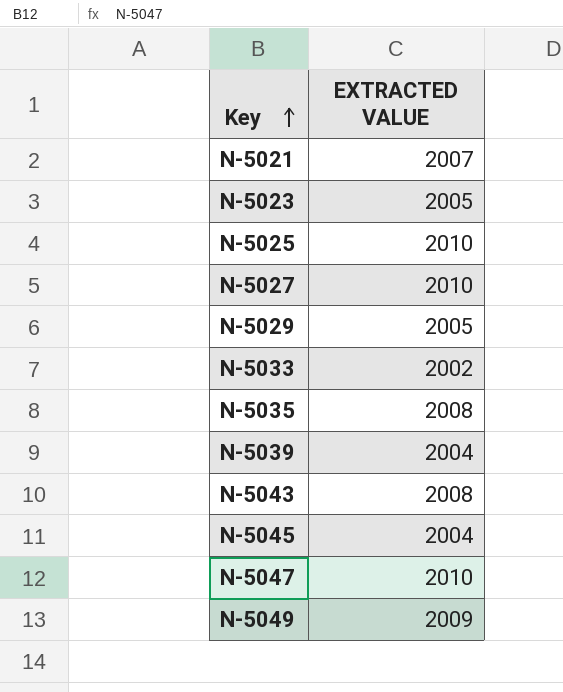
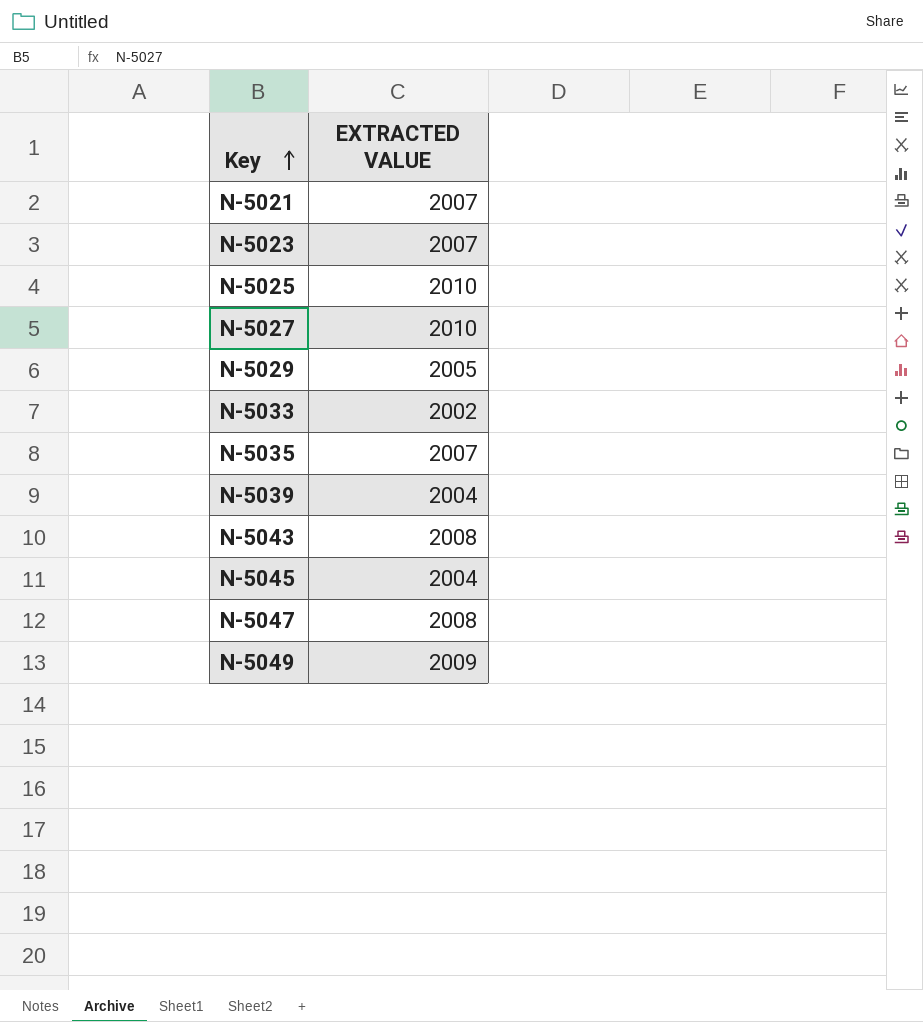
N-5023 | EXTRACTED VALUE: 2005 -> 2007
N-5035 | EXTRACTED VALUE: 2008 -> 2007
N-5047 | EXTRACTED VALUE: 2010 -> 2008

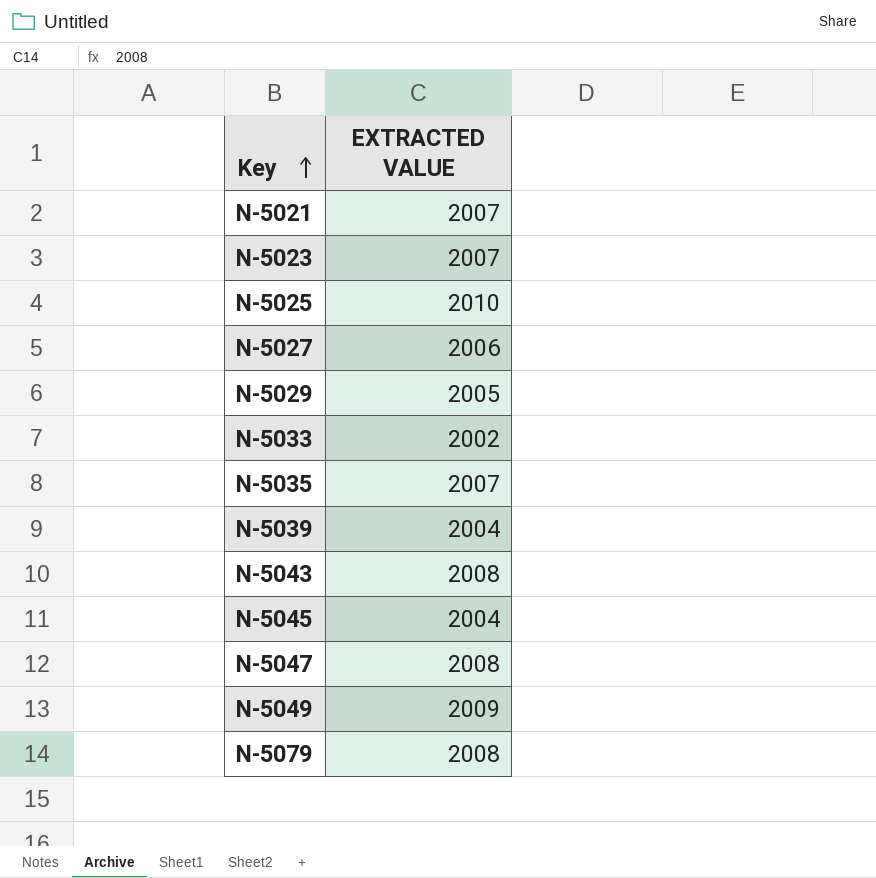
N-5027 | EXTRACTED VALUE: 2010 -> 2006
row N-5079: none -> 2008

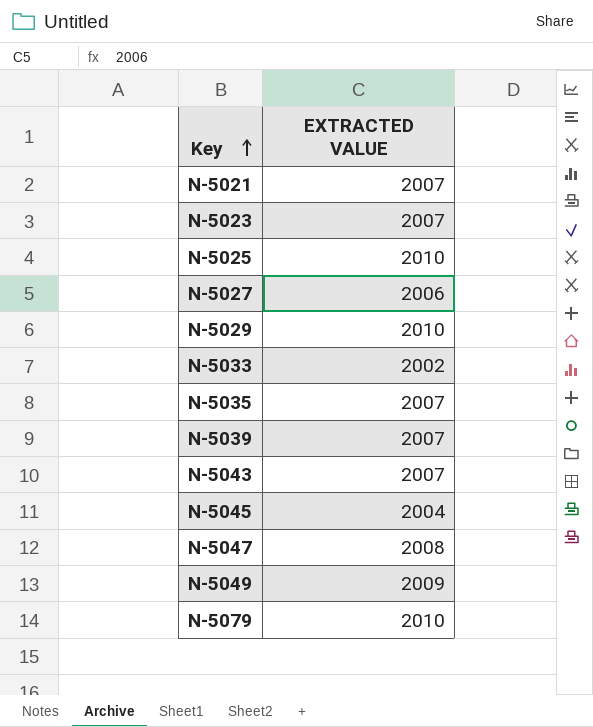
N-5029 | EXTRACTED VALUE: 2005 -> 2010
N-5039 | EXTRACTED VALUE: 2004 -> 2007
N-5043 | EXTRACTED VALUE: 2008 -> 2007
N-5079 | EXTRACTED VALUE: 2008 -> 2010

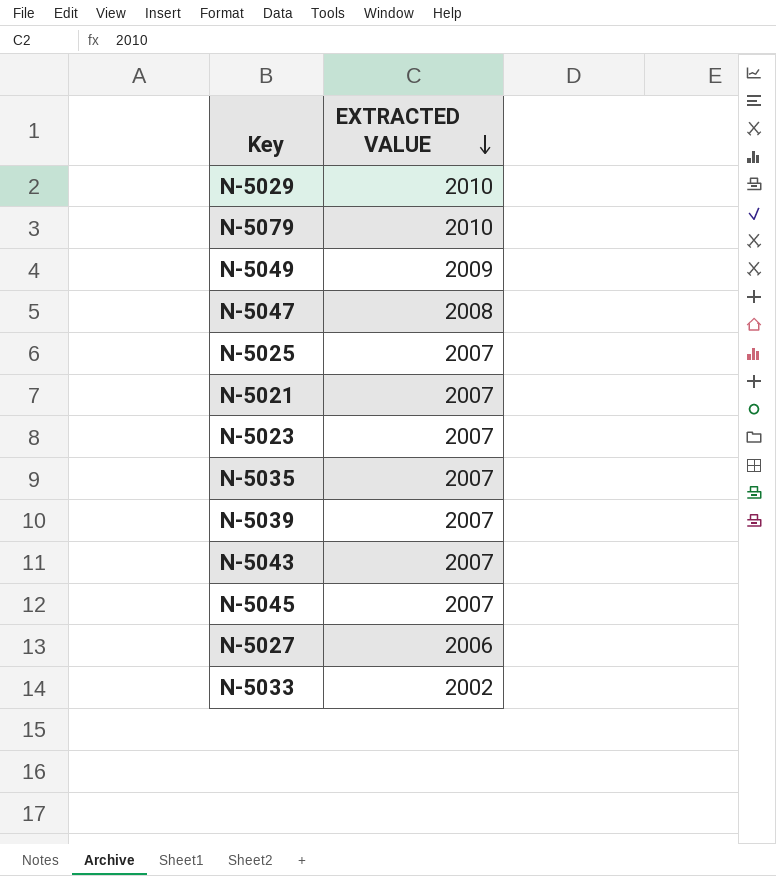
row order: Key ascending -> EXTRACTED VALUE descending
N-5025 | EXTRACTED VALUE: 2010 -> 2007
N-5045 | EXTRACTED VALUE: 2004 -> 2007

